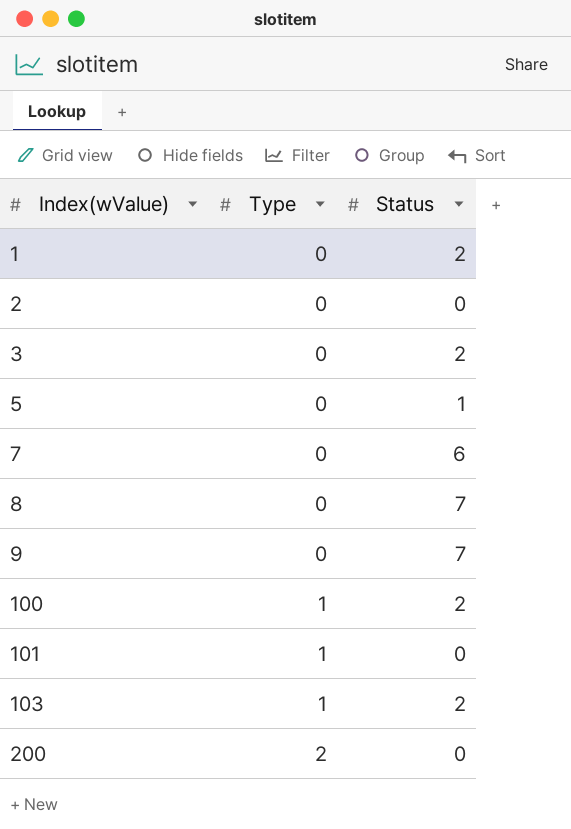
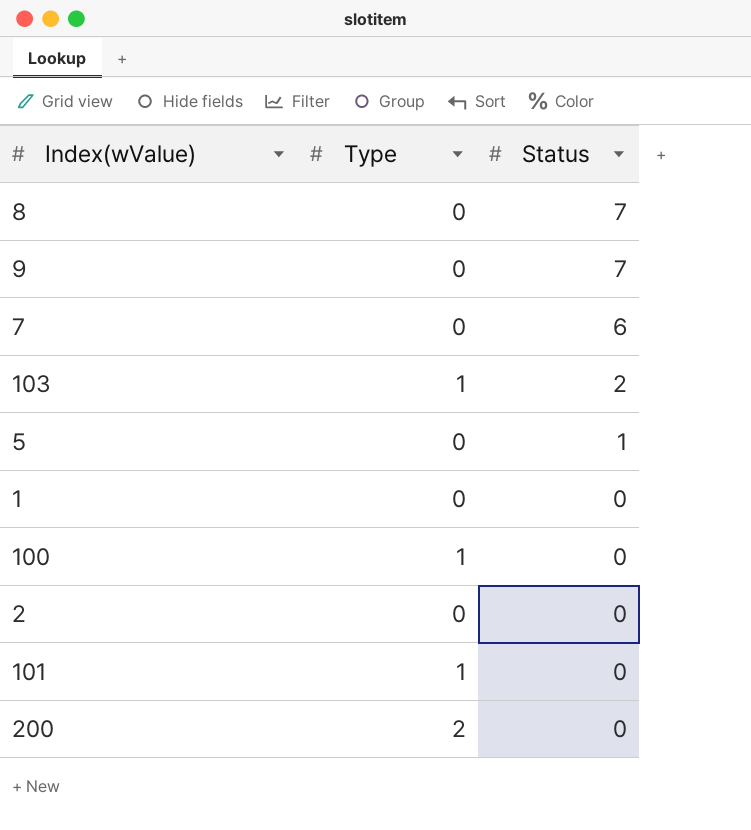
row order: Index(wValue) ascending -> Status descending
row 3: 0 | 2 -> none
1 | Status: 2 -> 0
100 | Status: 2 -> 0

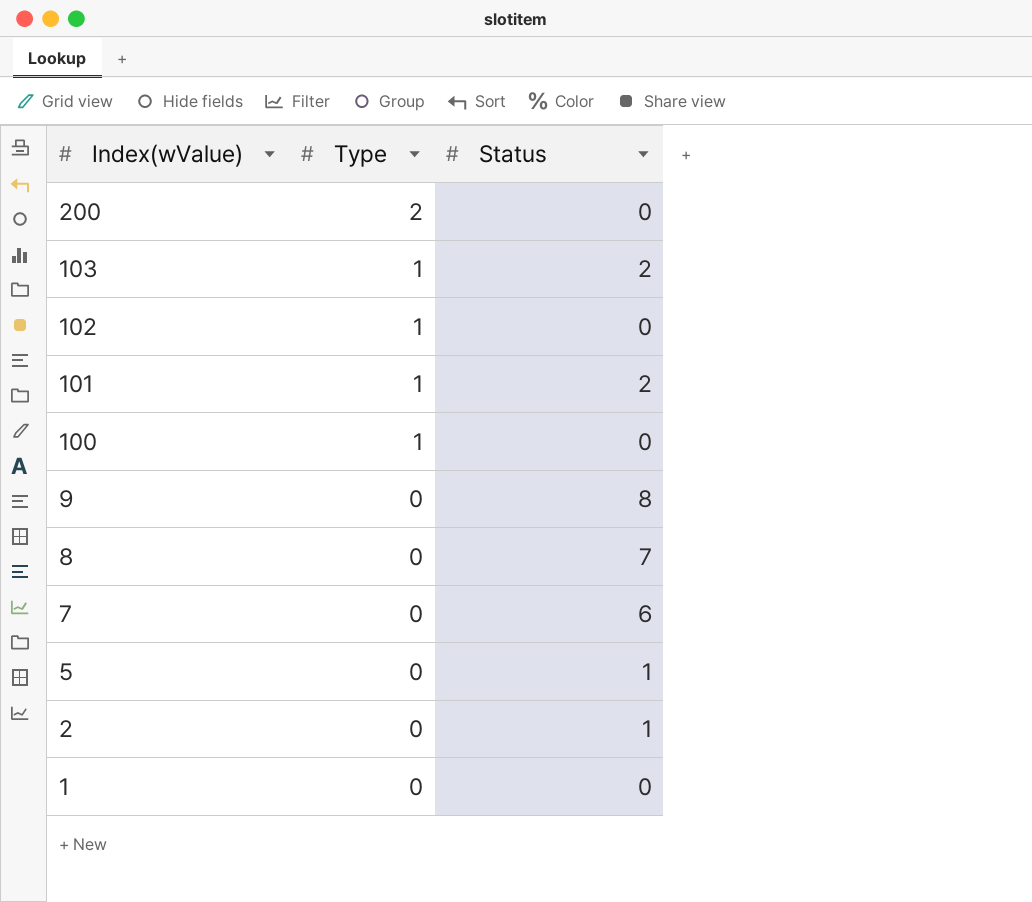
row order: Status descending -> Index(wValue) descending
row 102: none -> 1 | 0
101 | Status: 0 -> 2
9 | Status: 7 -> 8
2 | Status: 0 -> 1

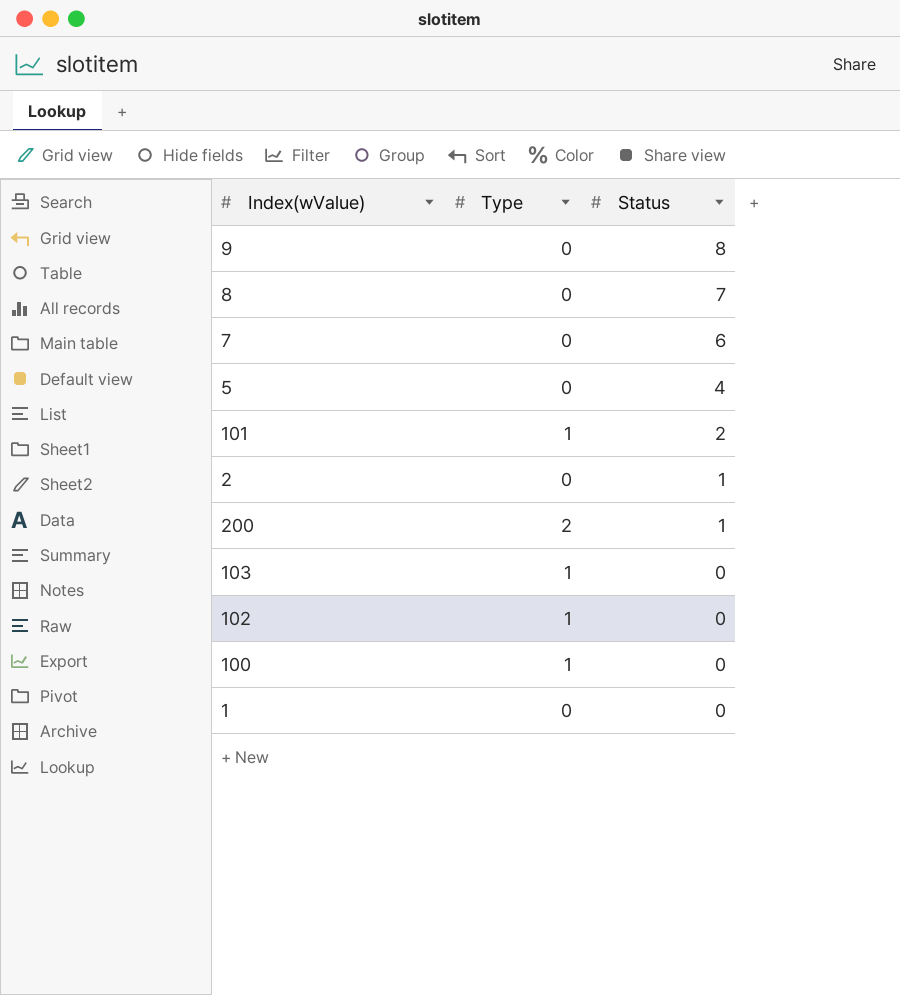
row order: Index(wValue) descending -> Status descending
5 | Status: 1 -> 4
200 | Status: 0 -> 1
103 | Status: 2 -> 0

